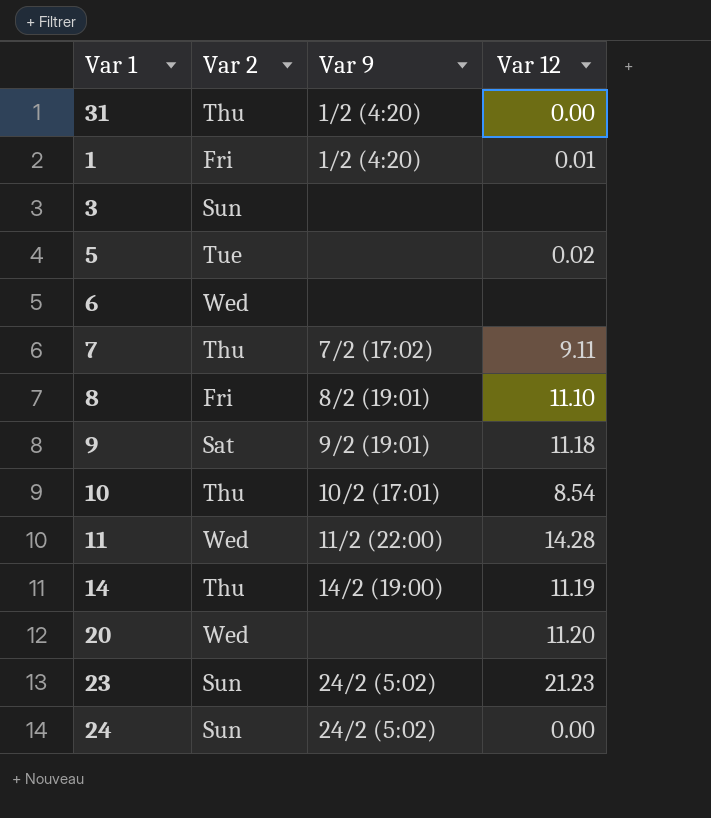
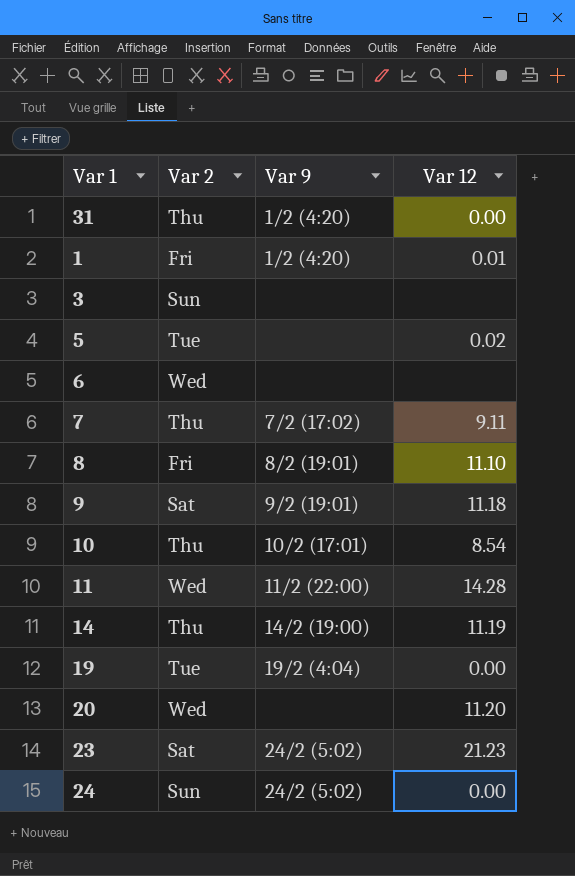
row 19: none -> Tue | 19/2 (4:04) | 0.00
23 | Var 2: Sun -> Sat

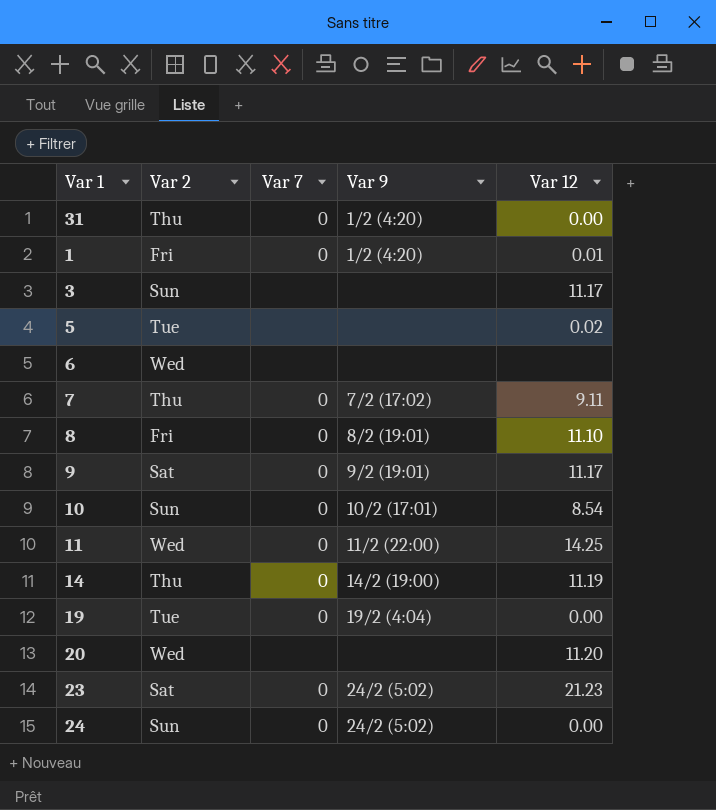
column Var 7 | position: none -> 3
3 | Var 12: none -> 11.17
9 | Var 12: 11.18 -> 11.17
10 | Var 2: Thu -> Sun
11 | Var 12: 14.28 -> 14.25

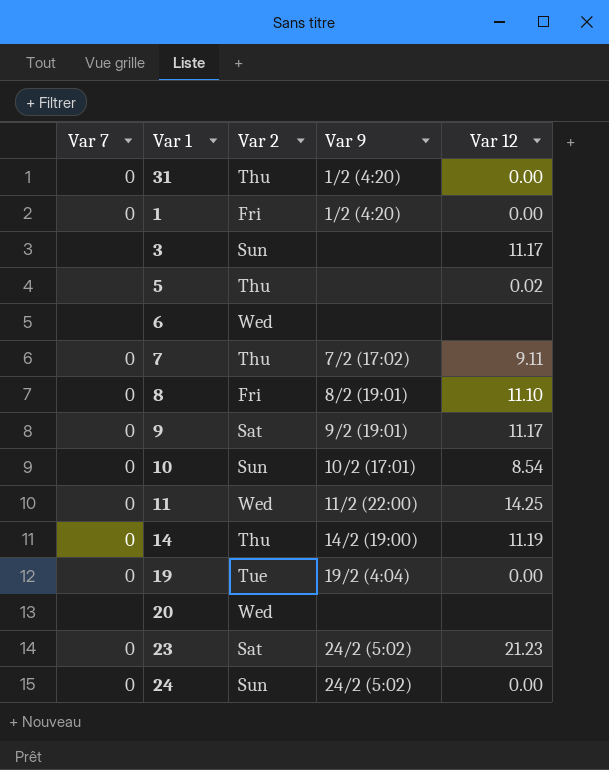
column Var 7 | position: 3 -> 1
1 | Var 12: 0.01 -> 0.00
5 | Var 2: Tue -> Thu
20 | Var 12: 11.20 -> none

